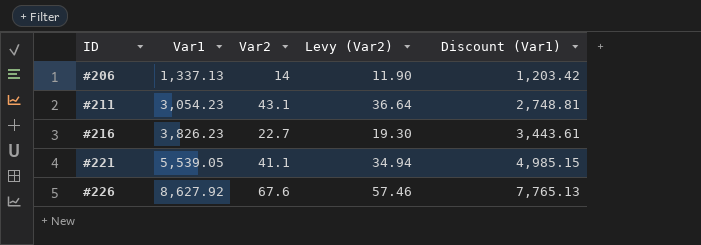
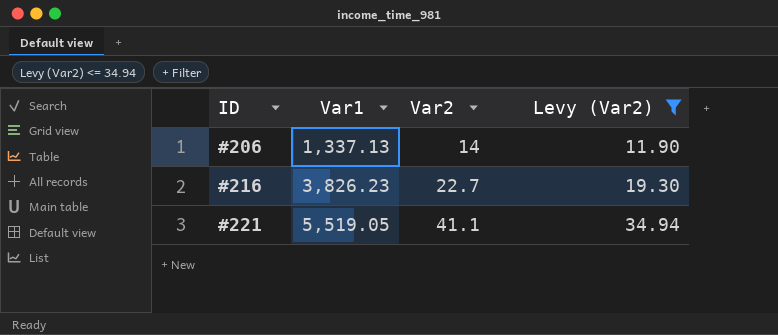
filter: none -> Levy (Var2) <= 34.94
column Discount (Var1) | formula: [Var1] * 0.9 -> none
#221 | Var1: 5,539.05 -> 5,519.05

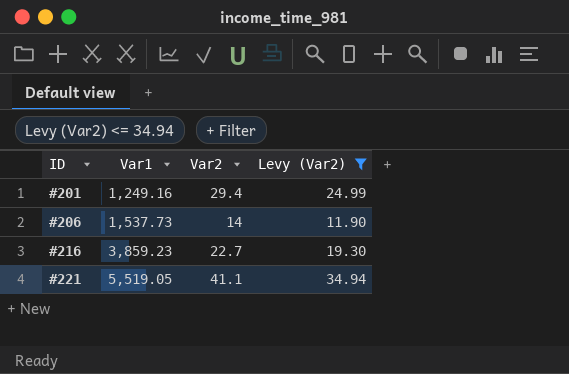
row #201: none -> 1,249.16 | 29.4 | 24.99
#206 | Var1: 1,337.13 -> 1,537.73
#216 | Var1: 3,826.23 -> 3,859.23

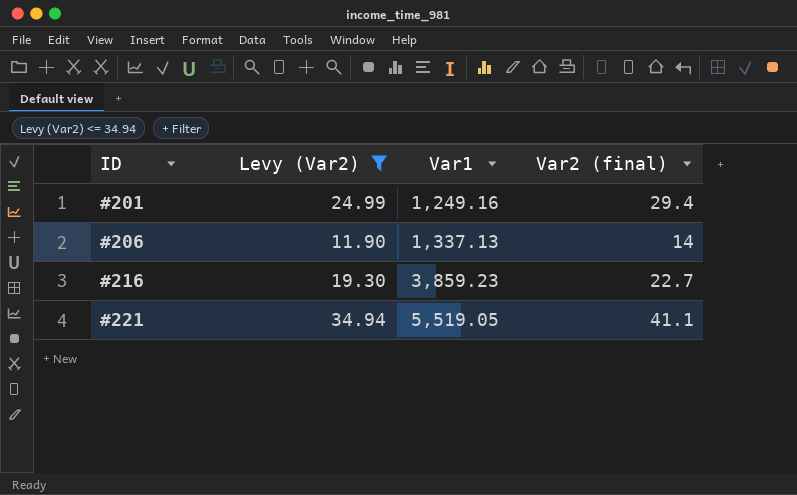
column Levy (Var2) | position: 4 -> 2
column name: Var2 -> Var2 (final)
#206 | Var1: 1,537.73 -> 1,337.13

